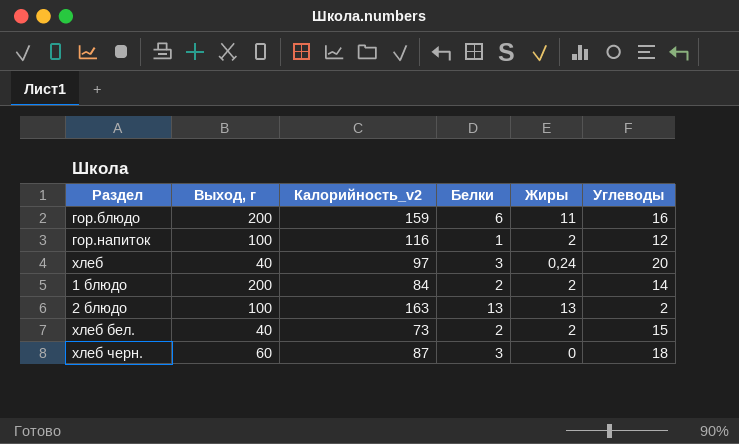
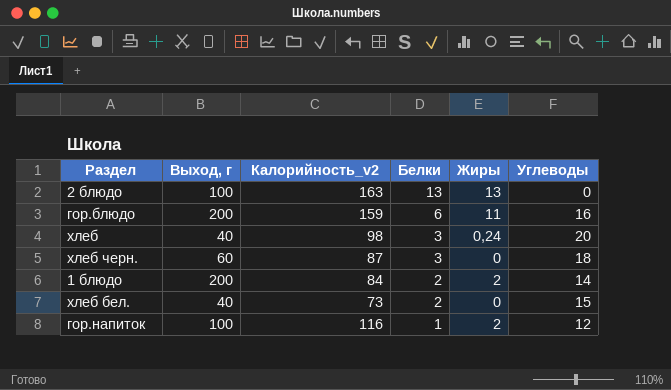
row order: none -> Белки descending
2 блюдо | Углеводы: 2 -> 0
хлеб | Калорийность_v2: 97 -> 98
хлеб бел. | Жиры: 2 -> 0

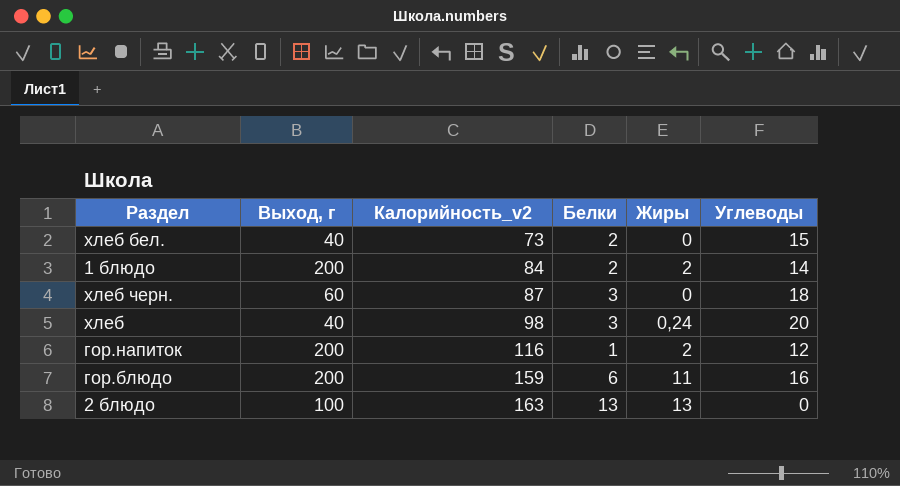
row order: Белки descending -> Калорийность_v2 ascending
гор.напиток | Выход, г: 100 -> 200

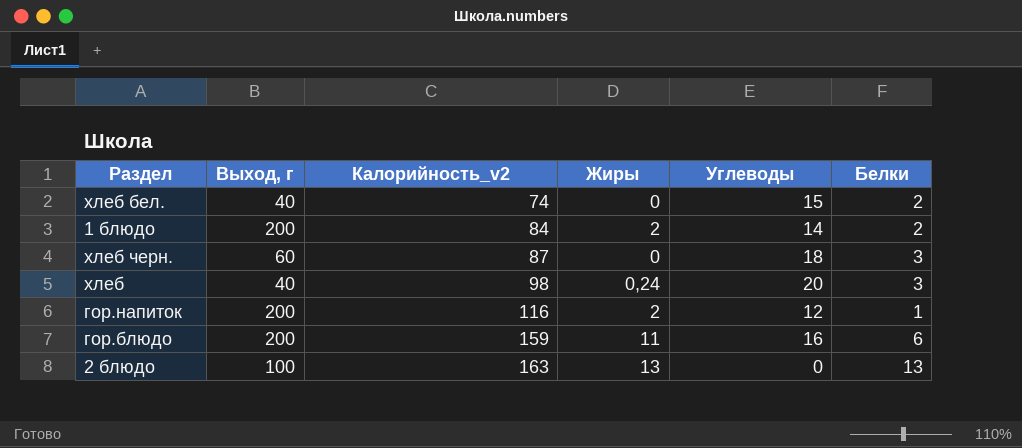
column Белки | position: 4 -> 6
хлеб бел. | Калорийность_v2: 73 -> 74

